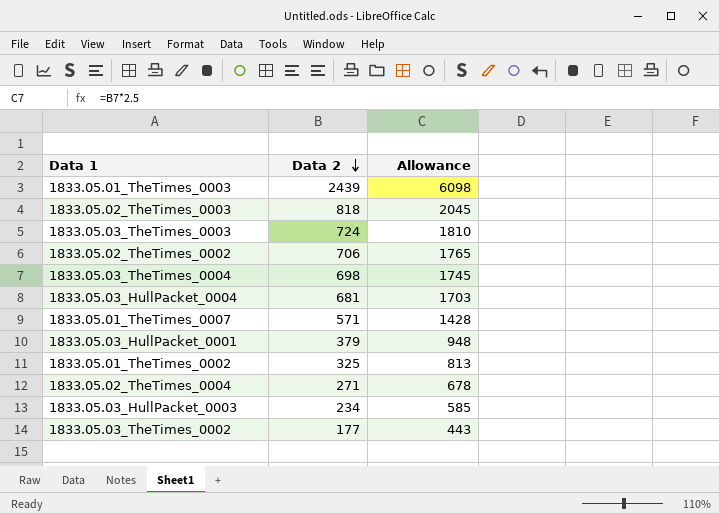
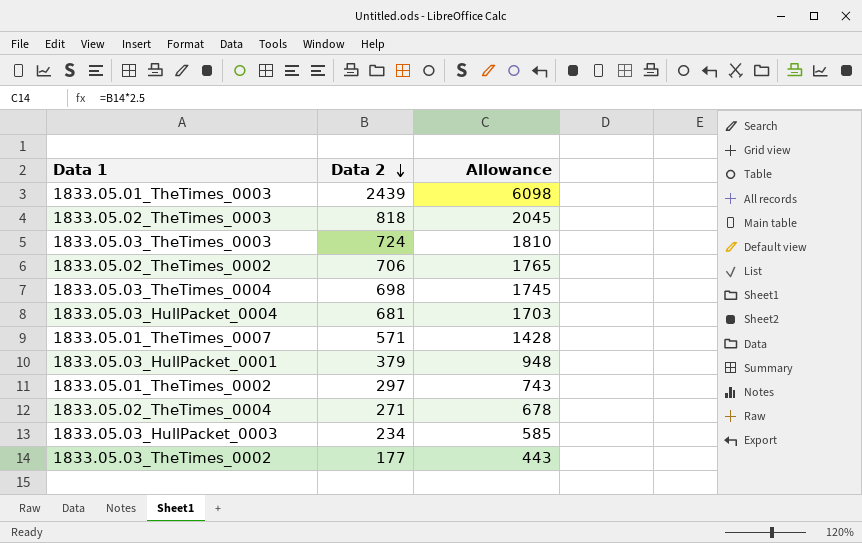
1833.05.01_TheTimes_0002 | Data 2: 325 -> 297
1833.05.01_TheTimes_0002 | Allowance: 813 -> 743

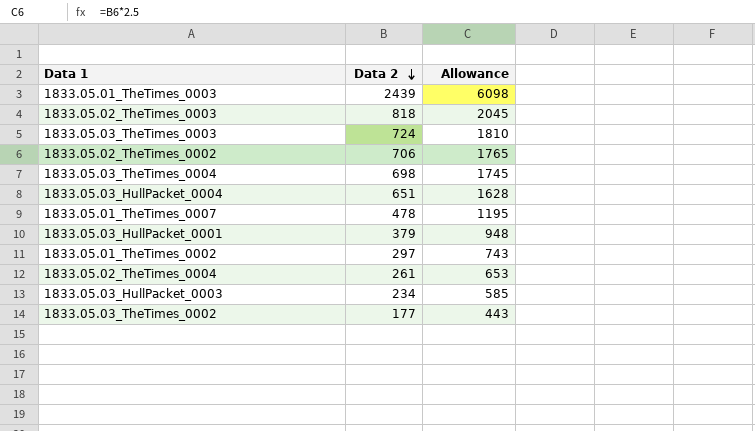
1833.05.03_HullPacket_0004 | Data 2: 681 -> 651
1833.05.03_HullPacket_0004 | Allowance: 1703 -> 1628
1833.05.01_TheTimes_0007 | Data 2: 571 -> 478
1833.05.01_TheTimes_0007 | Allowance: 1428 -> 1195
1833.05.02_TheTimes_0004 | Data 2: 271 -> 261
1833.05.02_TheTimes_0004 | Allowance: 678 -> 653

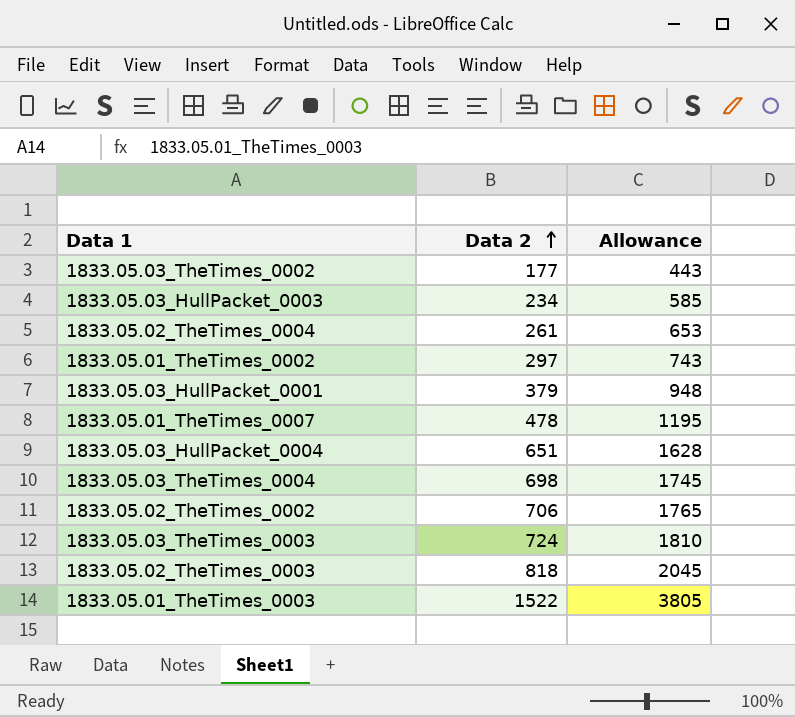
row order: Data 2 descending -> Data 2 ascending
1833.05.01_TheTimes_0003 | Data 2: 2439 -> 1522
1833.05.01_TheTimes_0003 | Allowance: 6098 -> 3805

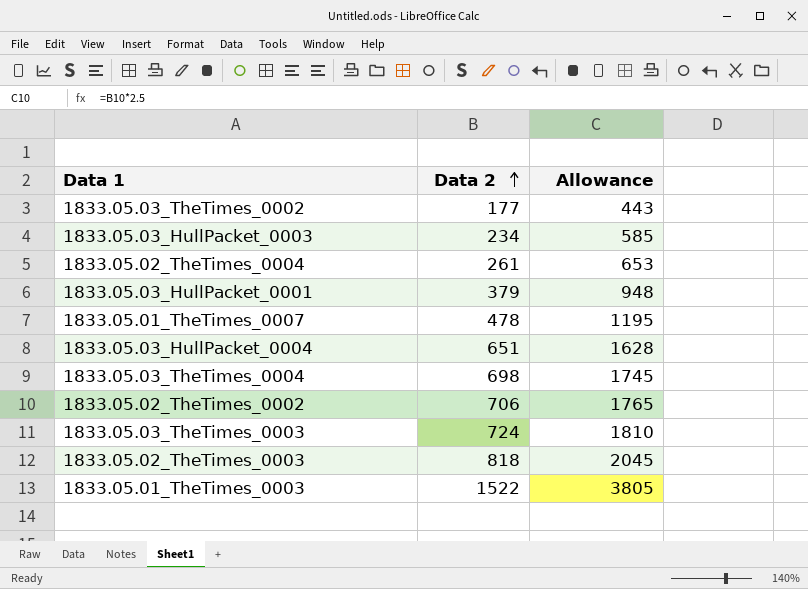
row 1833.05.01_TheTimes_0002: 297 | 743 -> none

